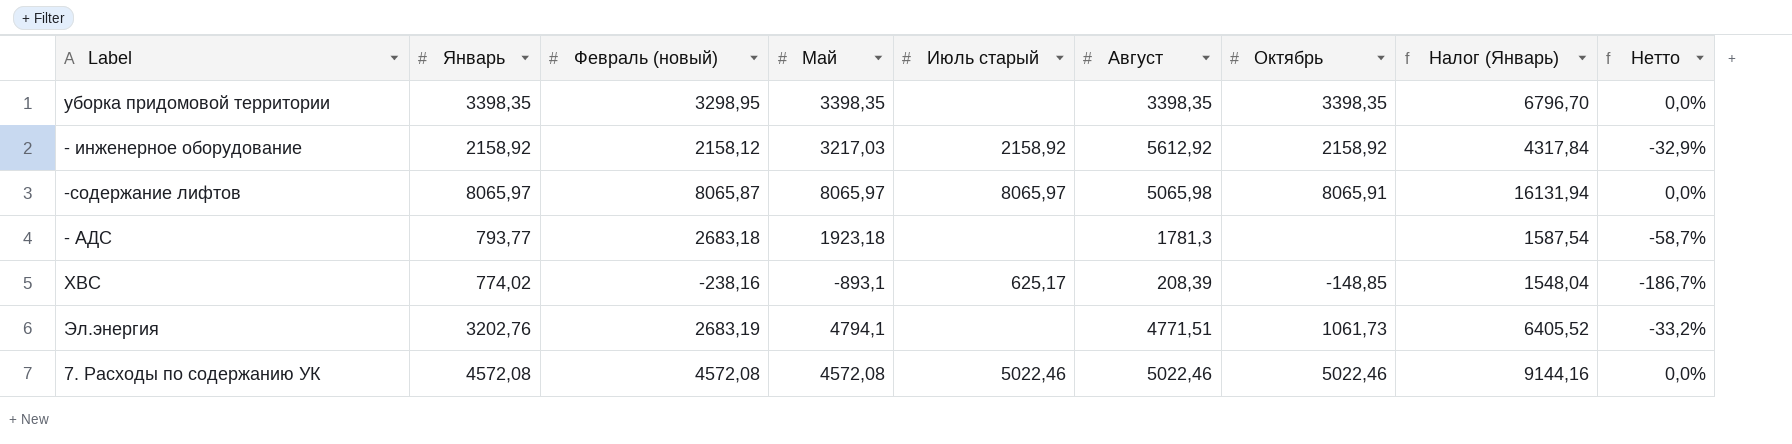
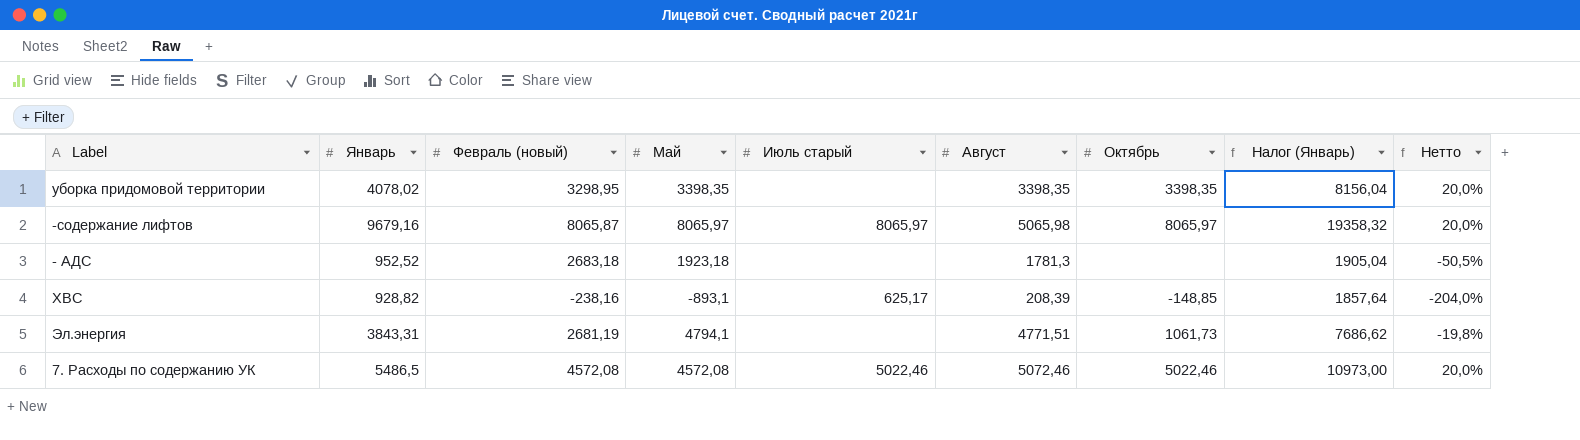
row - инженерное оборудование: 2158,92 | 2158,12 | 3217,03 | 2158,92 | 5612,92 | 2158,92 | 4317,84 | -32,9% -> none
уборка придомовой территории | Январь: 3398,35 -> 4078,02
уборка придомовой территории | Налог (Январь): 6796,70 -> 8156,04
уборка придомовой территории | Нетто: 0,0% -> 20,0%
-содержание лифтов | Январь: 8065,97 -> 9679,16
-содержание лифтов | Октябрь: 8065,91 -> 8065,97
-содержание лифтов | Налог (Январь): 16131,94 -> 19358,32
-содержание лифтов | Нетто: 0,0% -> 20,0%
- АДС | Январь: 793,77 -> 952,52
- АДС | Налог (Январь): 1587,54 -> 1905,04
- АДС | Нетто: -58,7% -> -50,5%
ХВС | Январь: 774,02 -> 928,82
ХВС | Налог (Январь): 1548,04 -> 1857,64
ХВС | Нетто: -186,7% -> -204,0%
Эл.энергия | Январь: 3202,76 -> 3843,31
Эл.энергия | Февраль (новый): 2683,19 -> 2681,19
Эл.энергия | Налог (Январь): 6405,52 -> 7686,62
Эл.энергия | Нетто: -33,2% -> -19,8%
7. Расходы по содержанию УК | Январь: 4572,08 -> 5486,5
7. Расходы по содержанию УК | Август: 5022,46 -> 5072,46
7. Расходы по содержанию УК | Налог (Январь): 9144,16 -> 10973,00
7. Расходы по содержанию УК | Нетто: 0,0% -> 20,0%

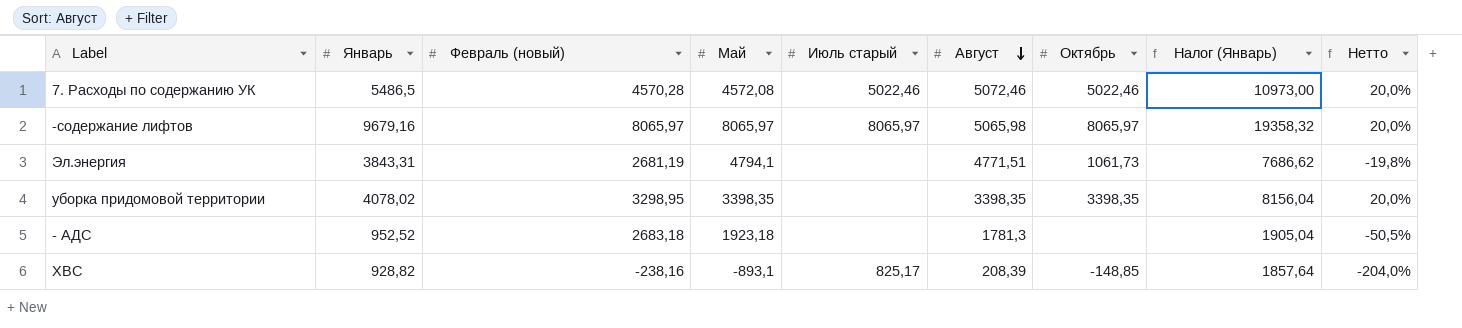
row order: none -> Август descending
7. Расходы по содержанию УК | Февраль (новый): 4572,08 -> 4570,28
-содержание лифтов | Февраль (новый): 8065,87 -> 8065,97
ХВС | Июль старый: 625,17 -> 825,17

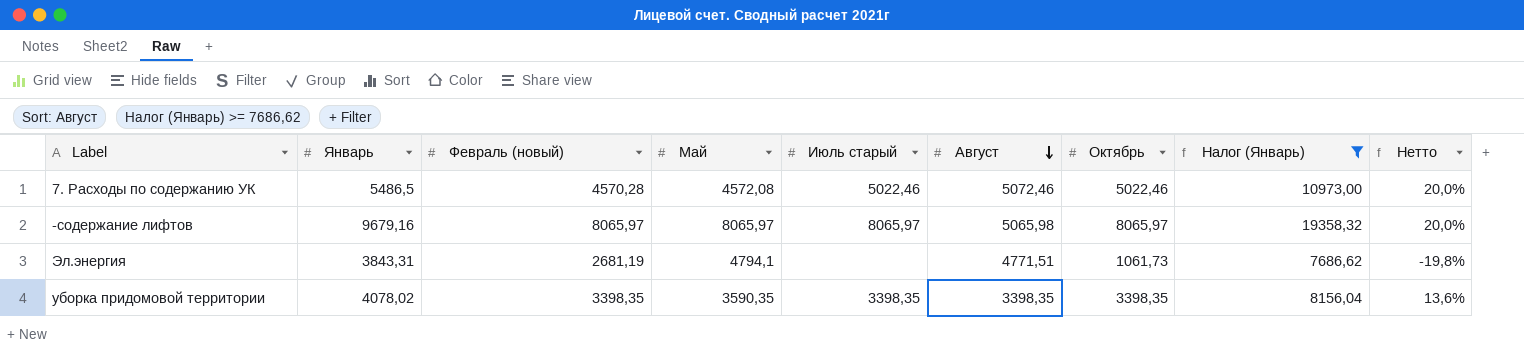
filter: none -> Налог (Январь) >= 7686,62
уборка придомовой территории | Февраль (новый): 3298,95 -> 3398,35
уборка придомовой территории | Май: 3398,35 -> 3590,35
уборка придомовой территории | Июль старый: none -> 3398,35
уборка придомовой территории | Нетто: 20,0% -> 13,6%

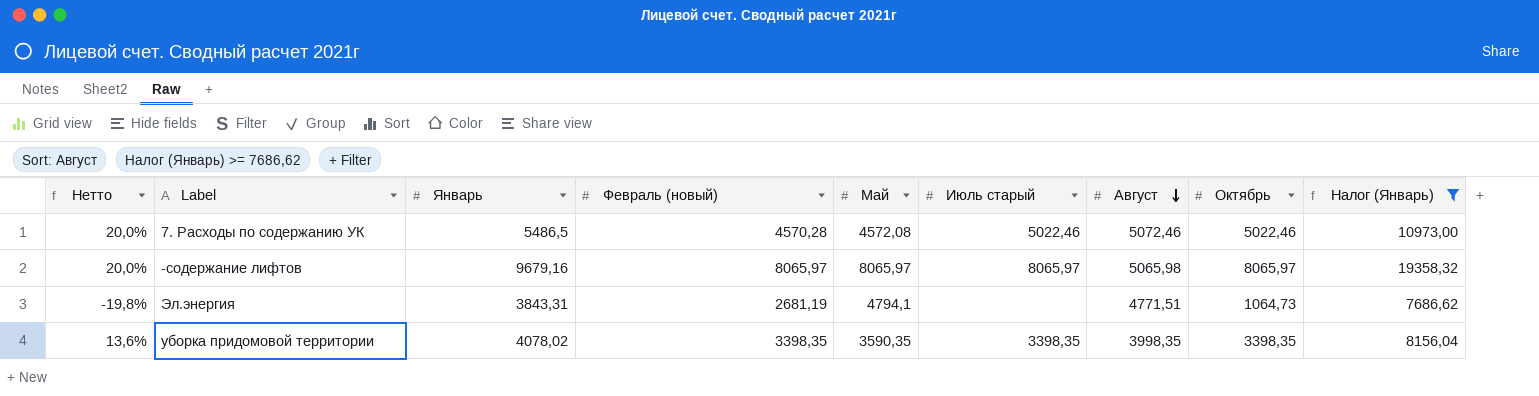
column Нетто | position: 9 -> 1
Эл.энергия | Октябрь: 1061,73 -> 1064,73
уборка придомовой территории | Август: 3398,35 -> 3998,35

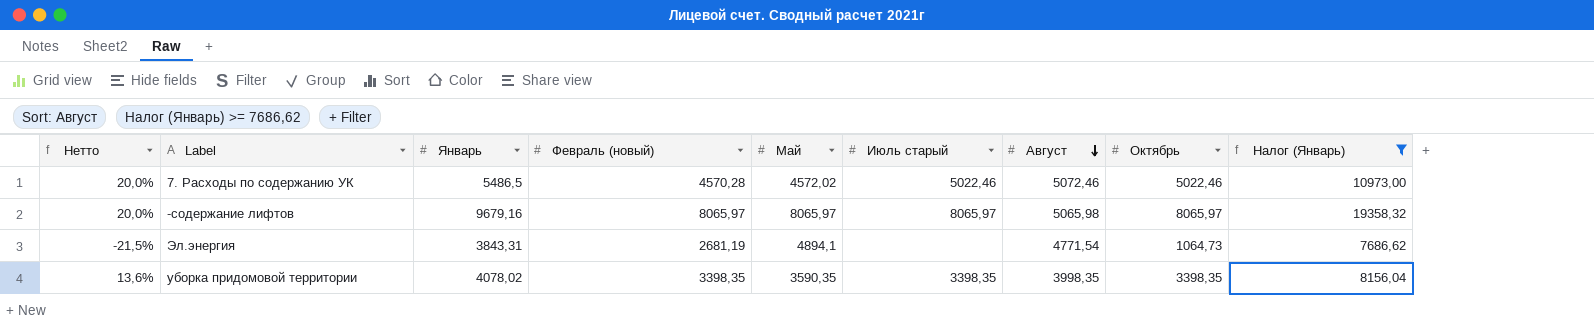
7. Расходы по содержанию УК | Май: 4572,08 -> 4572,02
Эл.энергия | Нетто: -19,8% -> -21,5%
Эл.энергия | Май: 4794,1 -> 4894,1
Эл.энергия | Август: 4771,51 -> 4771,54

